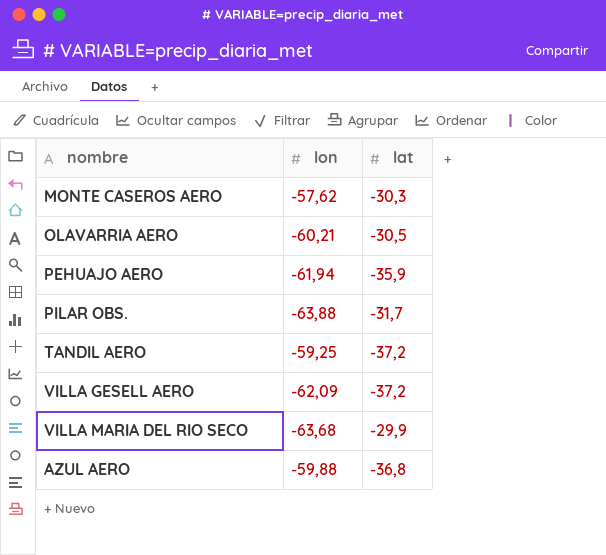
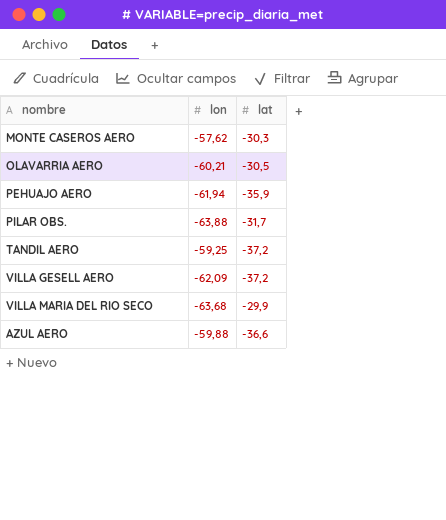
AZUL AERO | lat: -36,8 -> -36,6

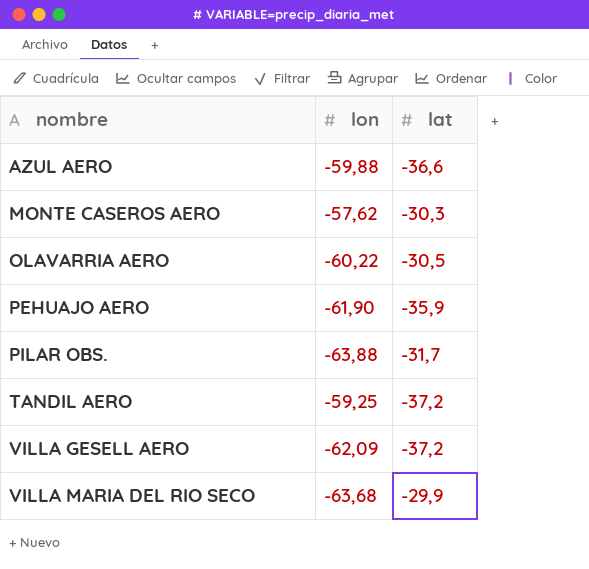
row order: none -> nombre ascending
OLAVARRIA AERO | lon: -60,21 -> -60,22
PEHUAJO AERO | lon: -61,94 -> -61,90

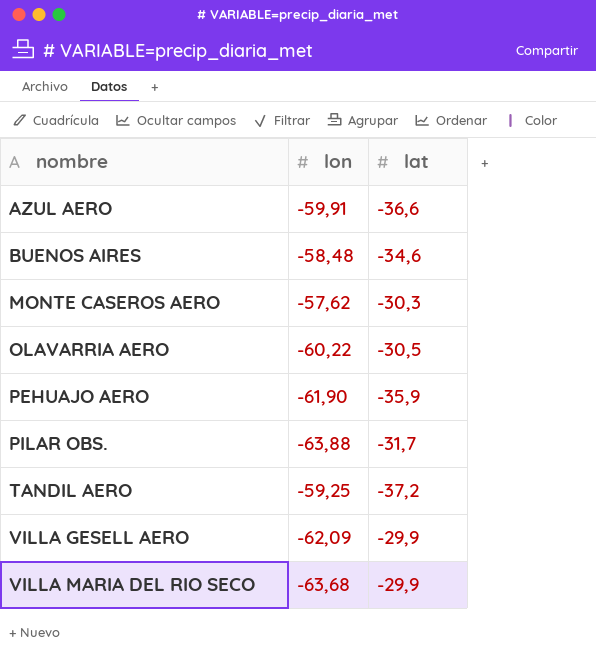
AZUL AERO | lon: -59,88 -> -59,91
row BUENOS AIRES: none -> -58,48 | -34,6
VILLA GESELL AERO | lat: -37,2 -> -29,9

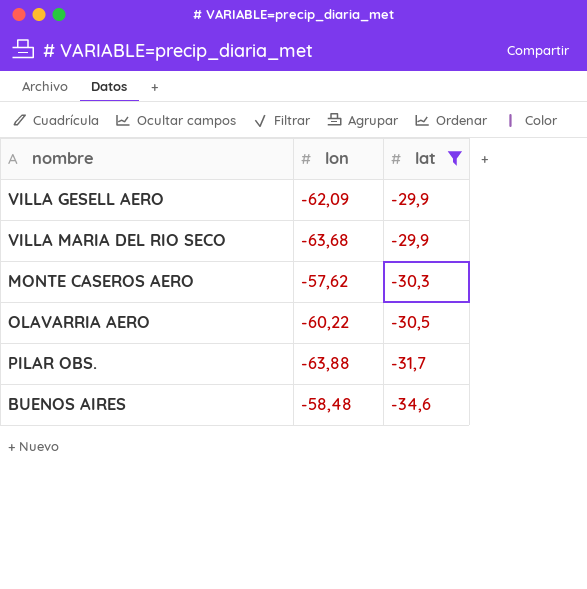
filter: none -> lat >= -34,6
row order: nombre ascending -> lat descending

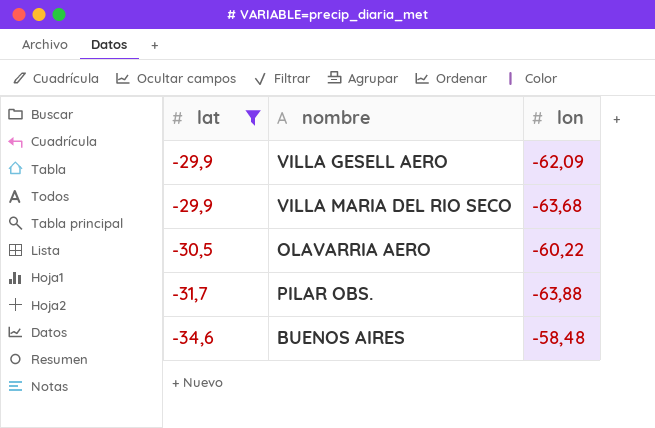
column lat | position: 3 -> 1
row MONTE CASEROS AERO: -57,62 | -30,3 -> none

